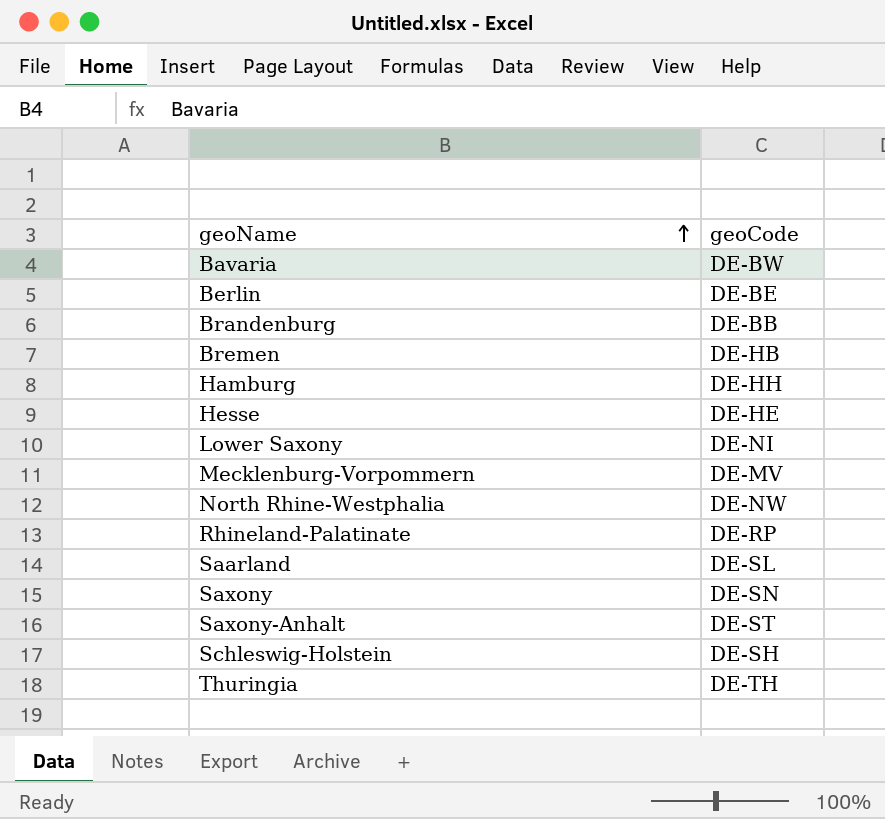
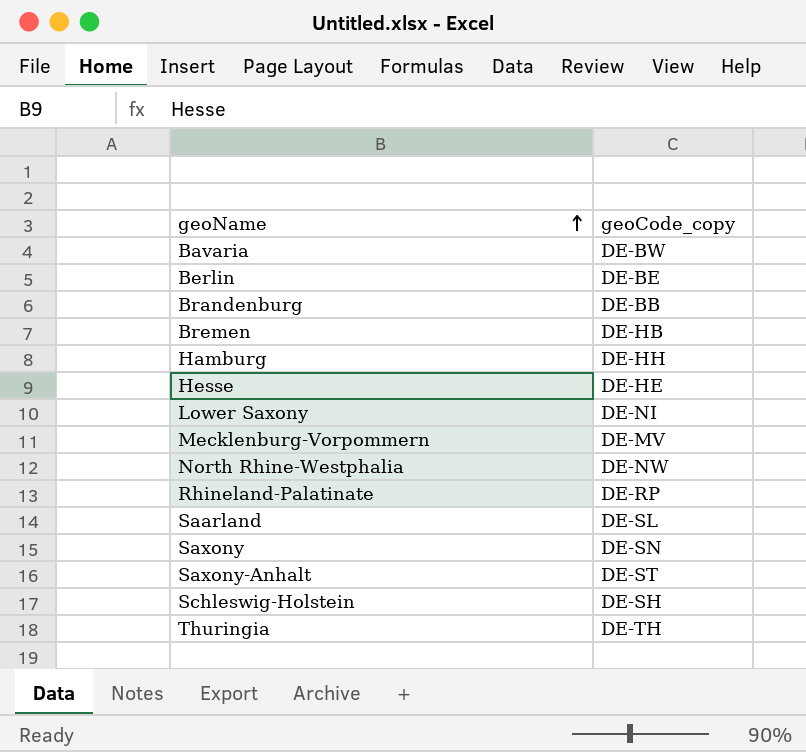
column name: geoCode -> geoCode_copy

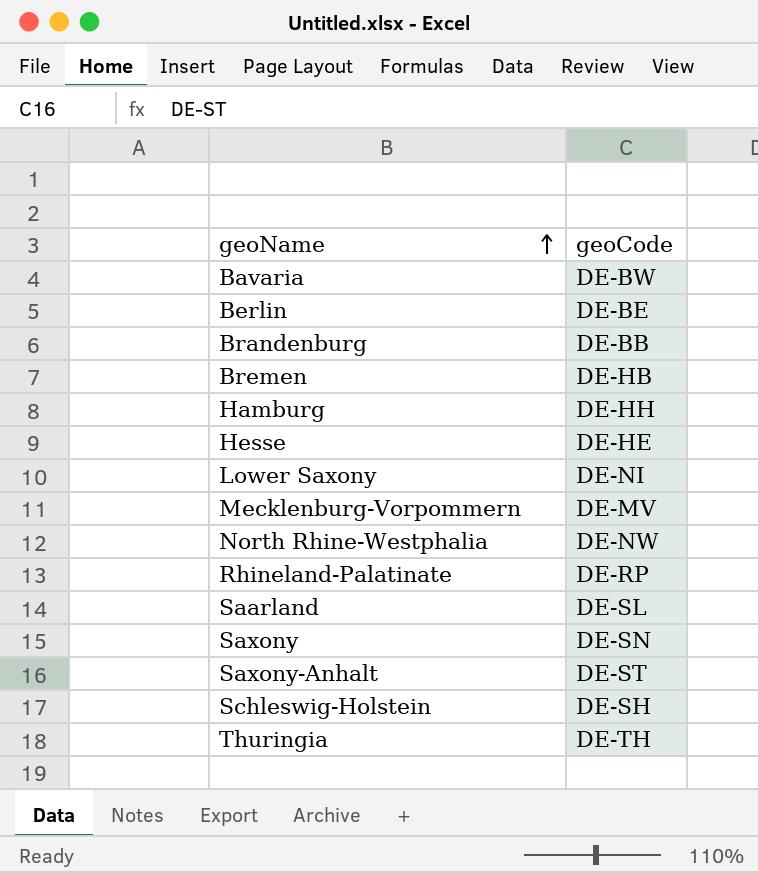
column name: geoCode_copy -> geoCode

